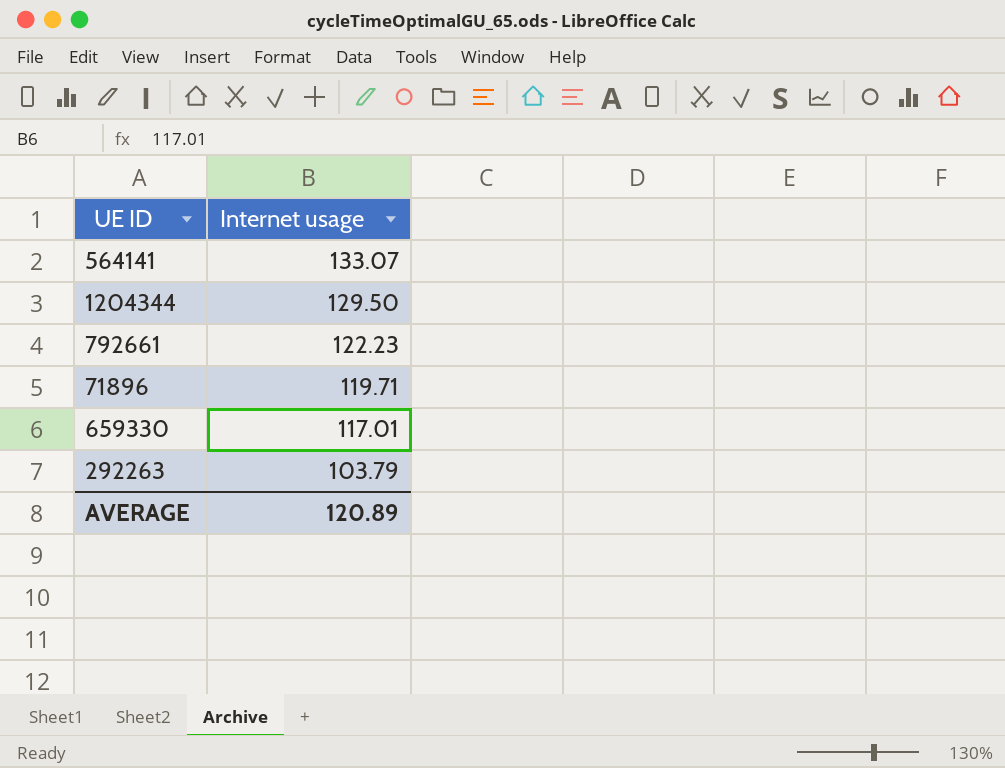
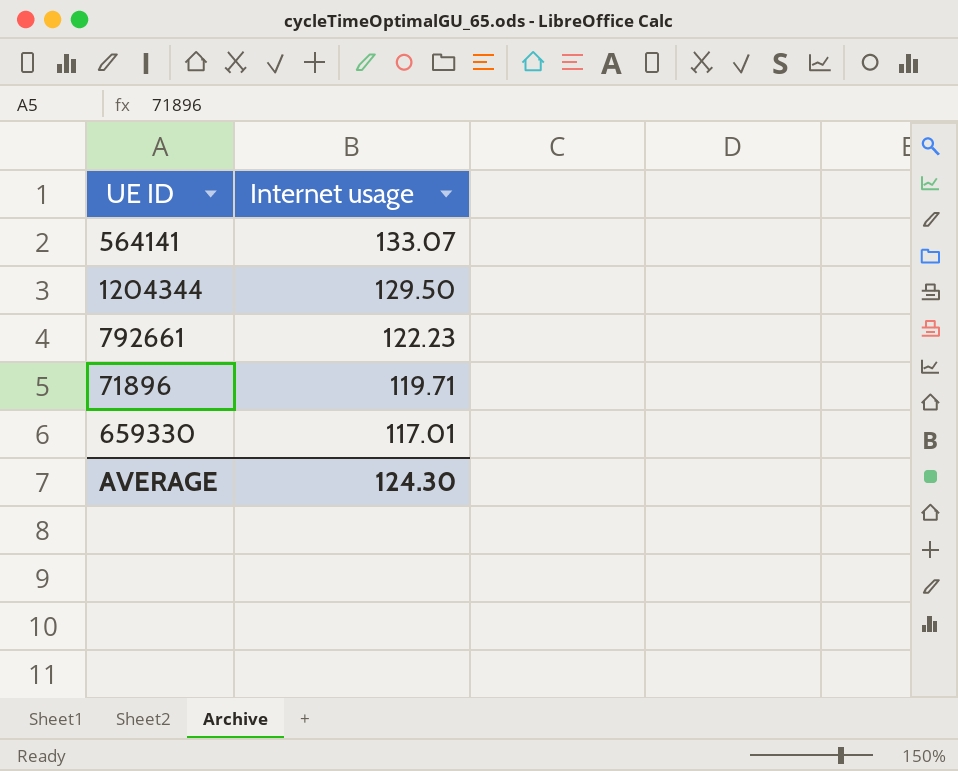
row 292263: 103.79 -> none
AVERAGE | Internet usage: 120.89 -> 124.30

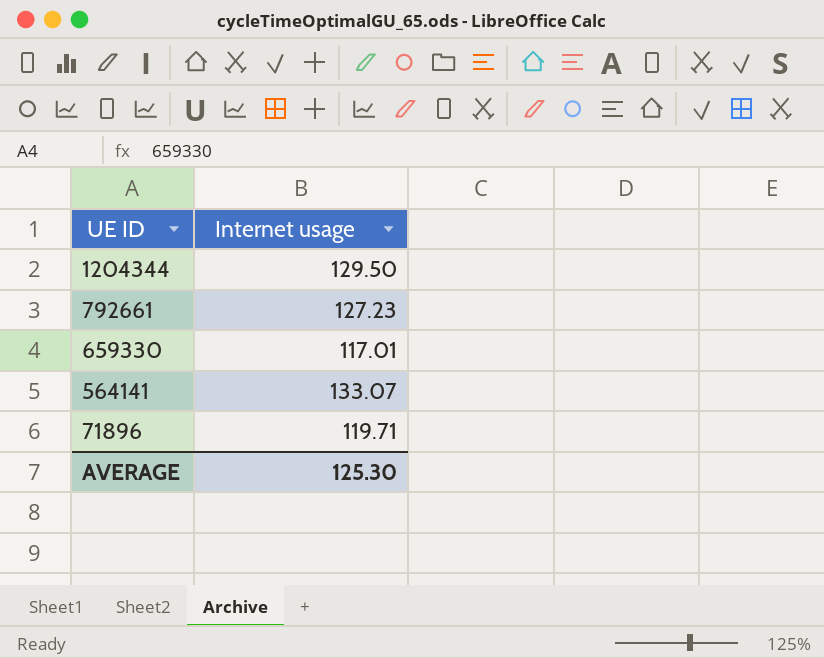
row order: Internet usage descending -> UE ID descending
792661 | Internet usage: 122.23 -> 127.23
AVERAGE | Internet usage: 124.30 -> 125.30

